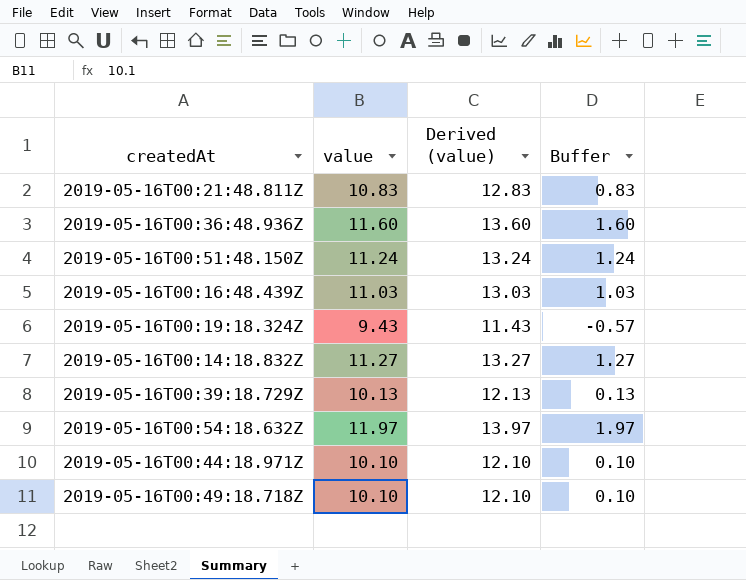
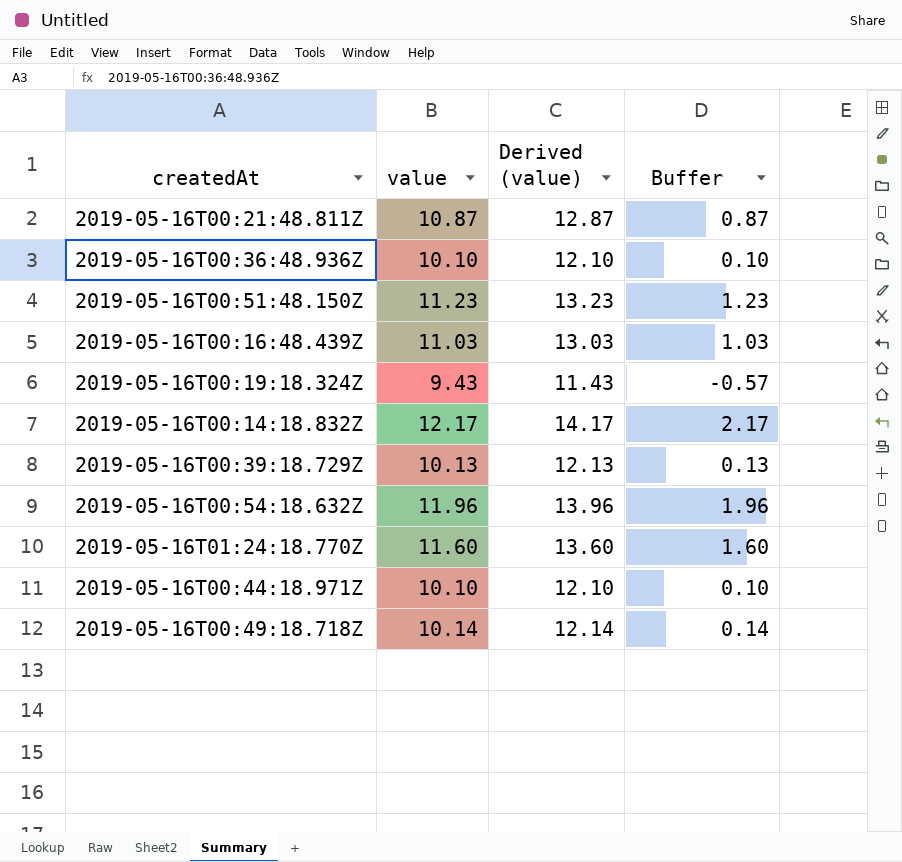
2019-05-16T00:21:48.811Z | value: 10.83 -> 10.87
2019-05-16T00:21:48.811Z | Derived (value): 12.83 -> 12.87
2019-05-16T00:21:48.811Z | Buffer: 0.83 -> 0.87
2019-05-16T00:36:48.936Z | value: 11.60 -> 10.10
2019-05-16T00:36:48.936Z | Derived (value): 13.60 -> 12.10
2019-05-16T00:36:48.936Z | Buffer: 1.60 -> 0.10
2019-05-16T00:51:48.150Z | value: 11.24 -> 11.23
2019-05-16T00:51:48.150Z | Derived (value): 13.24 -> 13.23
2019-05-16T00:51:48.150Z | Buffer: 1.24 -> 1.23
2019-05-16T00:14:18.832Z | value: 11.27 -> 12.17
2019-05-16T00:14:18.832Z | Derived (value): 13.27 -> 14.17
2019-05-16T00:14:18.832Z | Buffer: 1.27 -> 2.17
2019-05-16T00:54:18.632Z | value: 11.97 -> 11.96
2019-05-16T00:54:18.632Z | Derived (value): 13.97 -> 13.96
2019-05-16T00:54:18.632Z | Buffer: 1.97 -> 1.96
row 2019-05-16T01:24:18.770Z: none -> 11.60 | 13.60 | 1.60
2019-05-16T00:49:18.718Z | value: 10.10 -> 10.14
2019-05-16T00:49:18.718Z | Derived (value): 12.10 -> 12.14
2019-05-16T00:49:18.718Z | Buffer: 0.10 -> 0.14

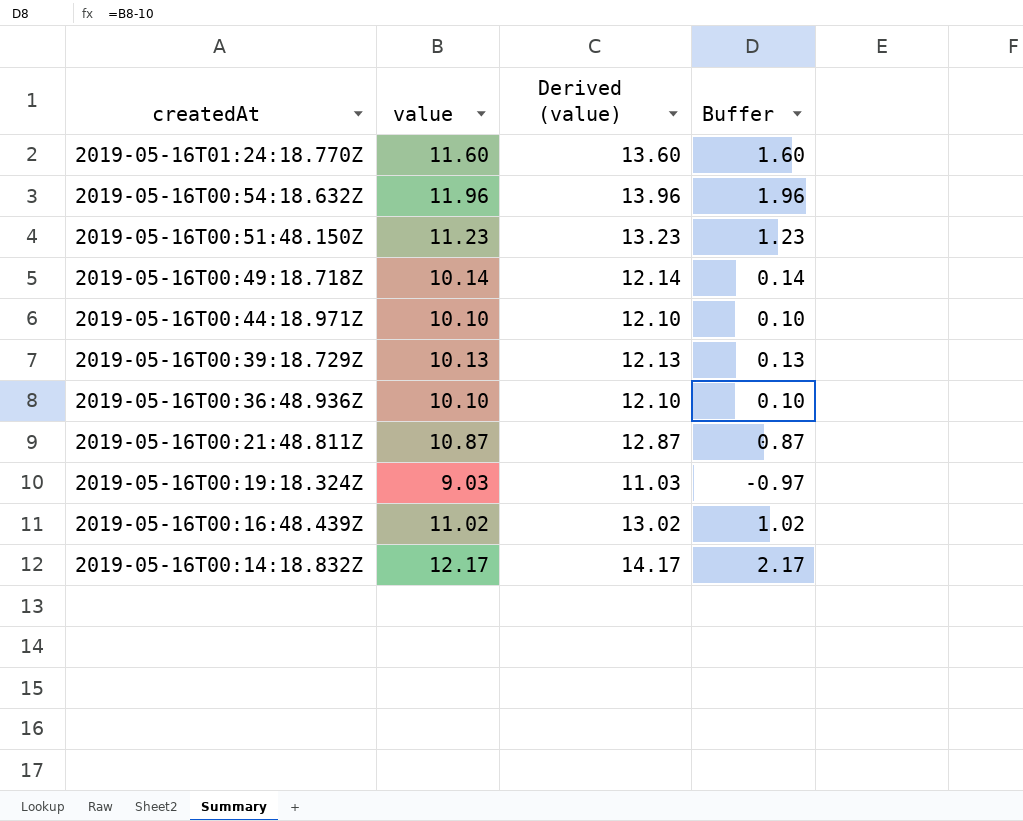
row order: none -> createdAt descending
2019-05-16T00:19:18.324Z | value: 9.43 -> 9.03
2019-05-16T00:19:18.324Z | Derived (value): 11.43 -> 11.03
2019-05-16T00:19:18.324Z | Buffer: -0.57 -> -0.97
2019-05-16T00:16:48.439Z | value: 11.03 -> 11.02
2019-05-16T00:16:48.439Z | Derived (value): 13.03 -> 13.02
2019-05-16T00:16:48.439Z | Buffer: 1.03 -> 1.02

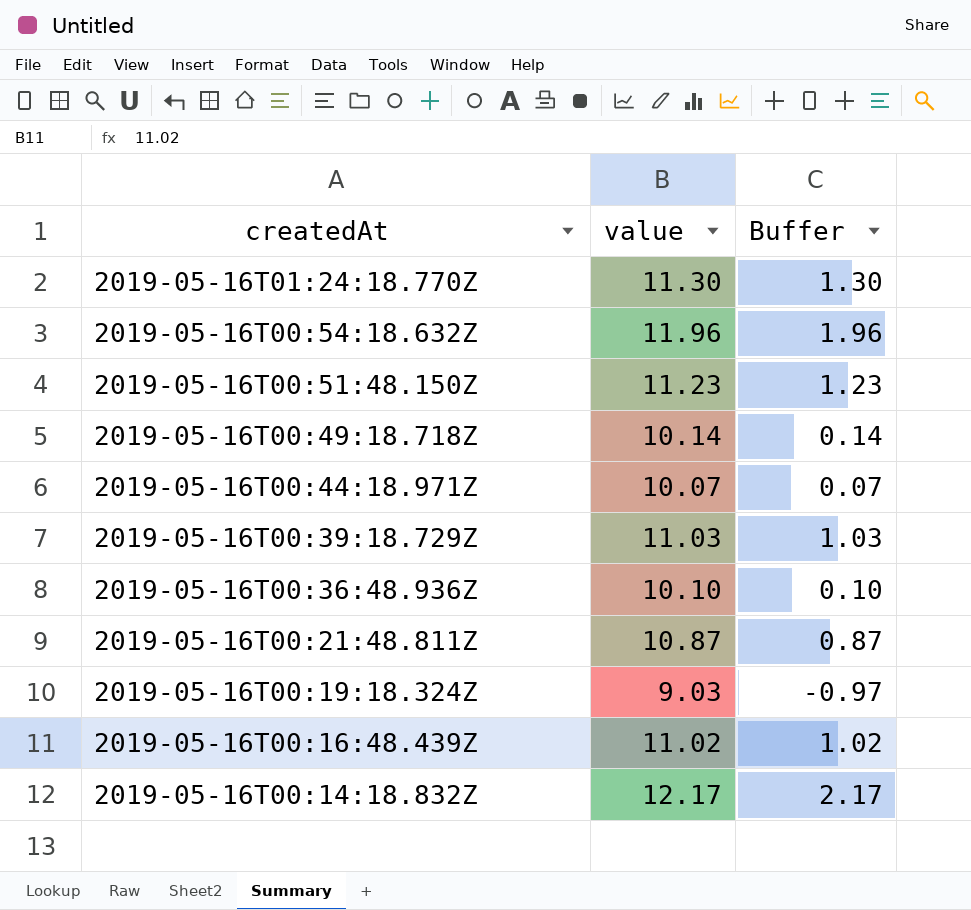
column Derived (value) | formula: [value] + 2 -> none
2019-05-16T01:24:18.770Z | value: 11.60 -> 11.30
2019-05-16T01:24:18.770Z | Buffer: 1.60 -> 1.30
2019-05-16T00:44:18.971Z | value: 10.10 -> 10.07
2019-05-16T00:44:18.971Z | Buffer: 0.10 -> 0.07
2019-05-16T00:39:18.729Z | value: 10.13 -> 11.03
2019-05-16T00:39:18.729Z | Buffer: 0.13 -> 1.03

